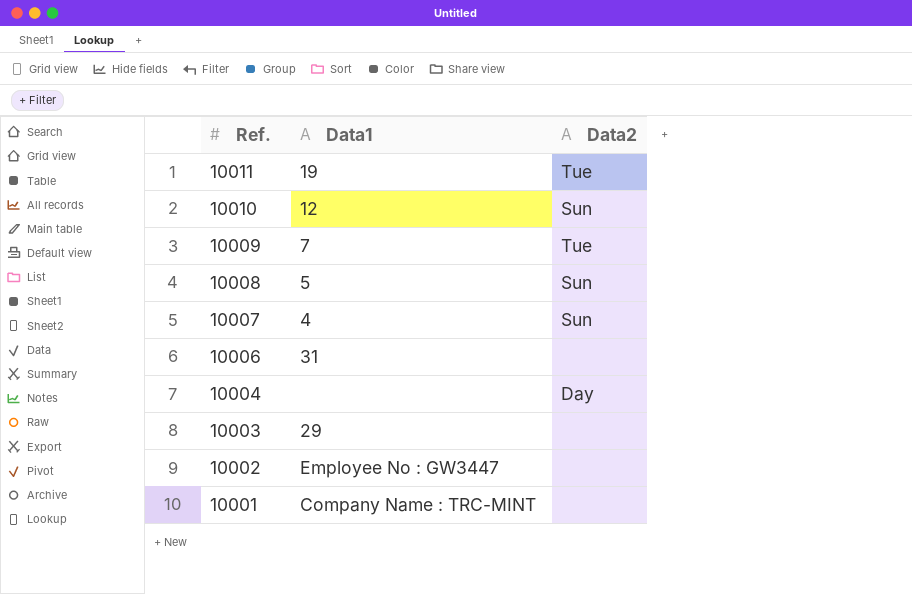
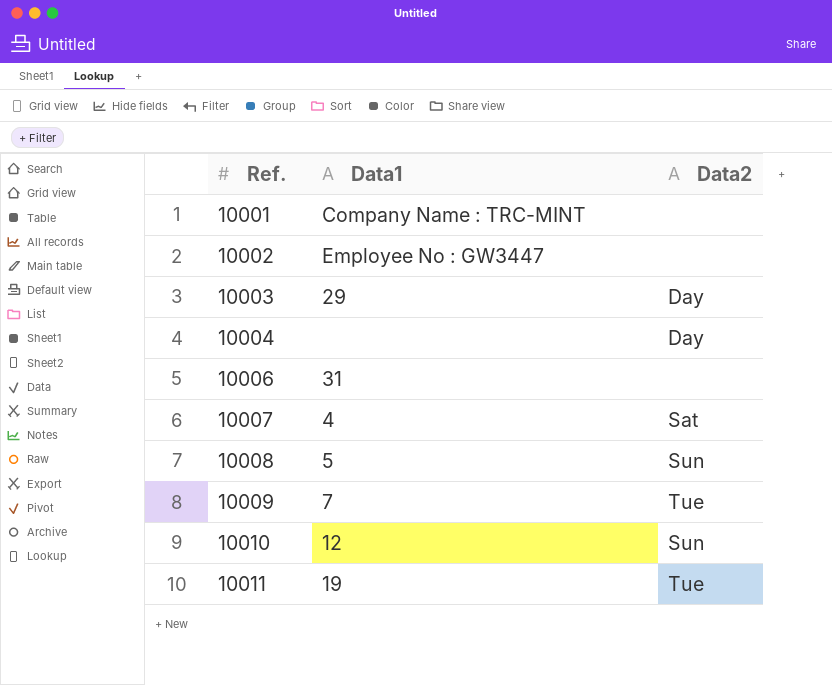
row order: Ref. descending -> Ref. ascending
10003 | Data2: none -> Day
10007 | Data2: Sun -> Sat

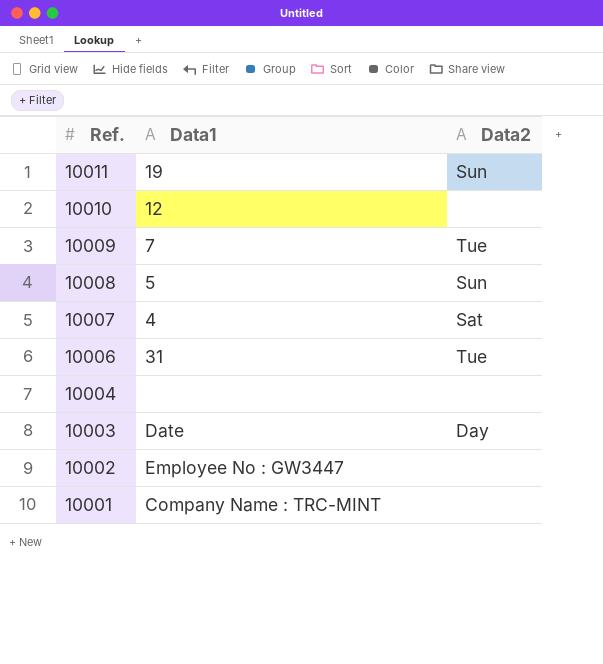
row order: Ref. ascending -> Ref. descending
10011 | Data2: Tue -> Sun
10010 | Data2: Sun -> none
10006 | Data2: none -> Tue
10004 | Data2: Day -> none
10003 | Data1: 29 -> Date

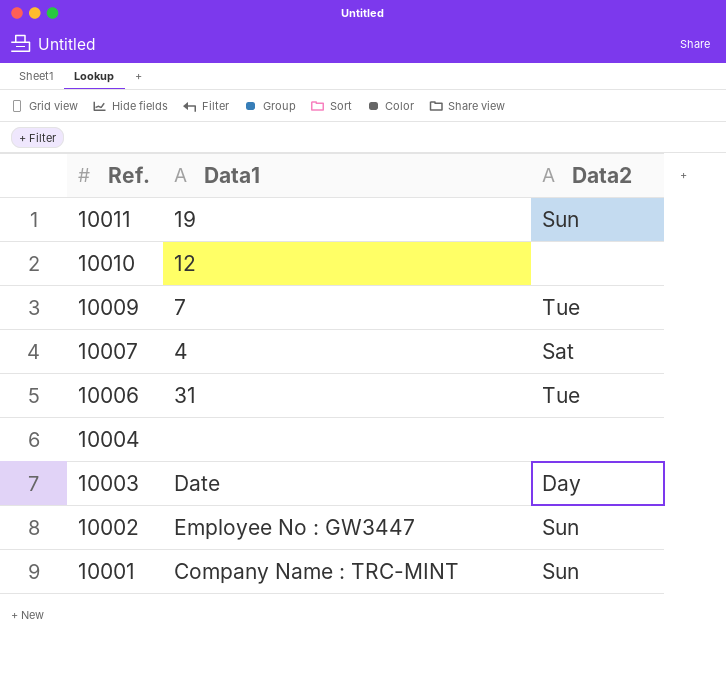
row 10008: 5 | Sun -> none
10002 | Data2: none -> Sun
10001 | Data2: none -> Sun

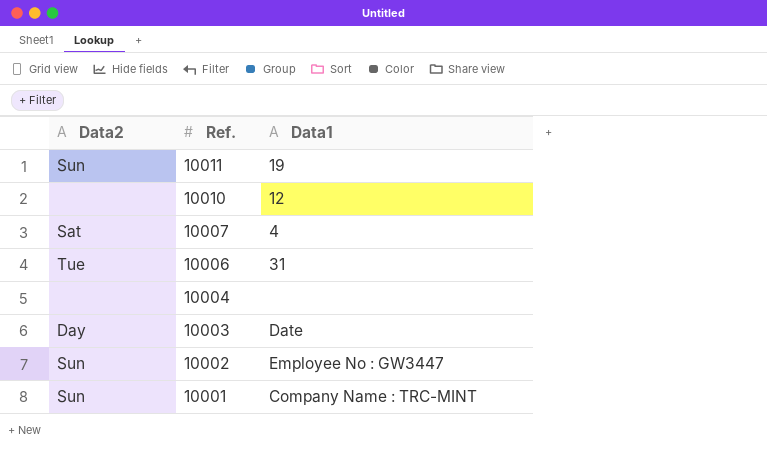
column Data2 | position: 3 -> 1
row 10009: 7 | Tue -> none

